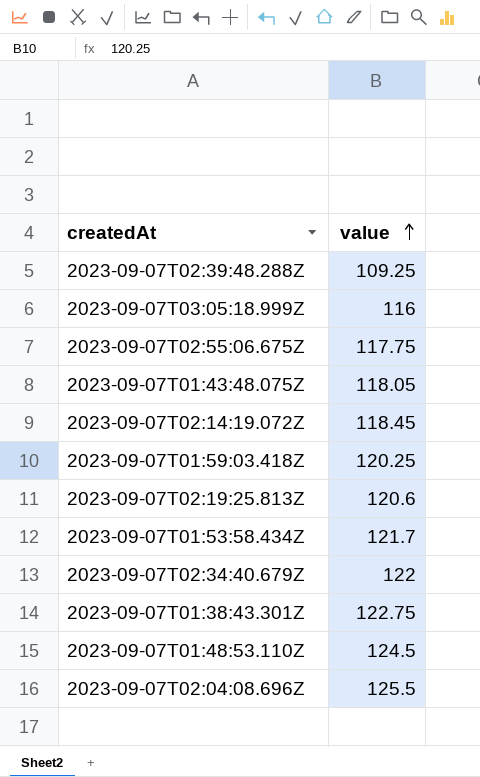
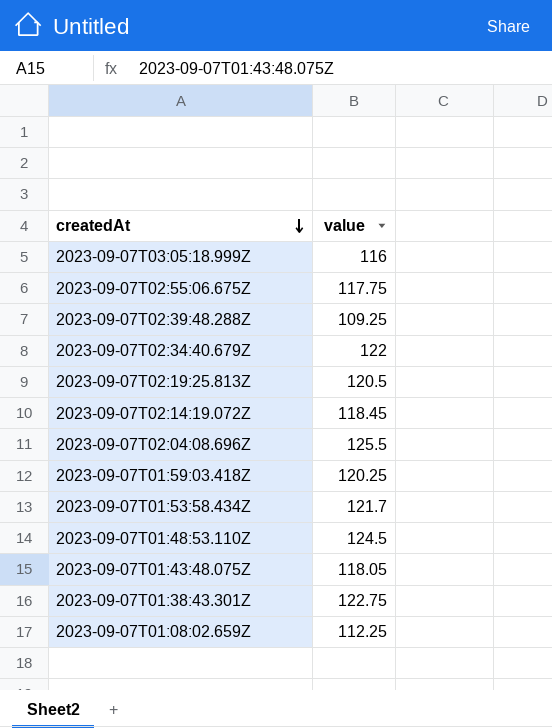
row order: value ascending -> createdAt descending
2023-09-07T02:19:25.813Z | value: 120.6 -> 120.5
row 2023-09-07T01:08:02.659Z: none -> 112.25

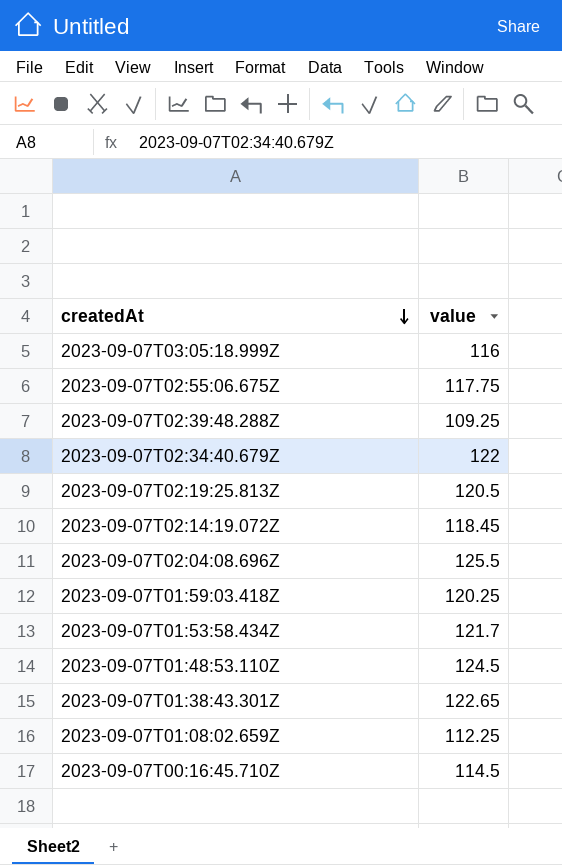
row 2023-09-07T01:43:48.075Z: 118.05 -> none
2023-09-07T01:38:43.301Z | value: 122.75 -> 122.65
row 2023-09-07T00:16:45.710Z: none -> 114.5

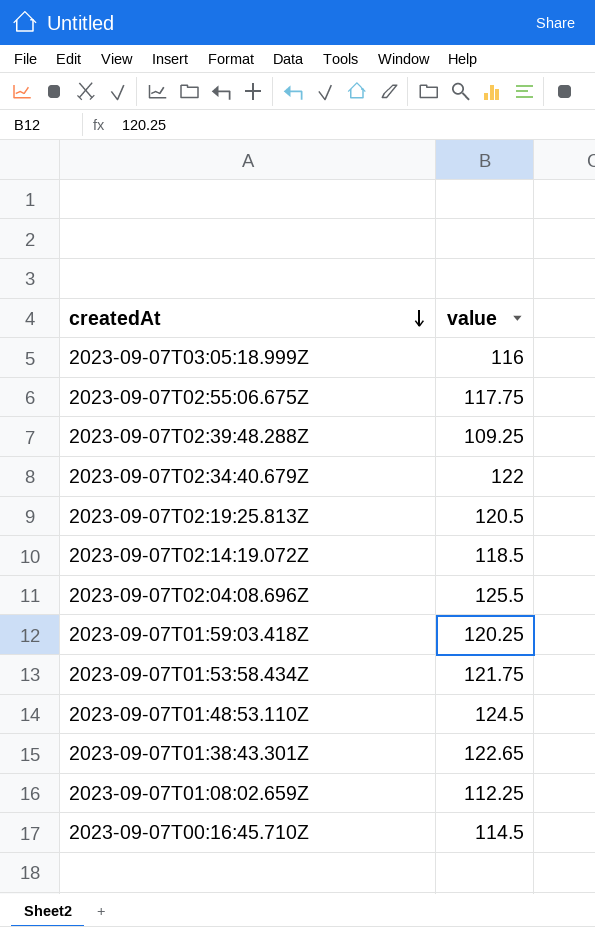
2023-09-07T02:14:19.072Z | value: 118.45 -> 118.5
2023-09-07T01:53:58.434Z | value: 121.7 -> 121.75

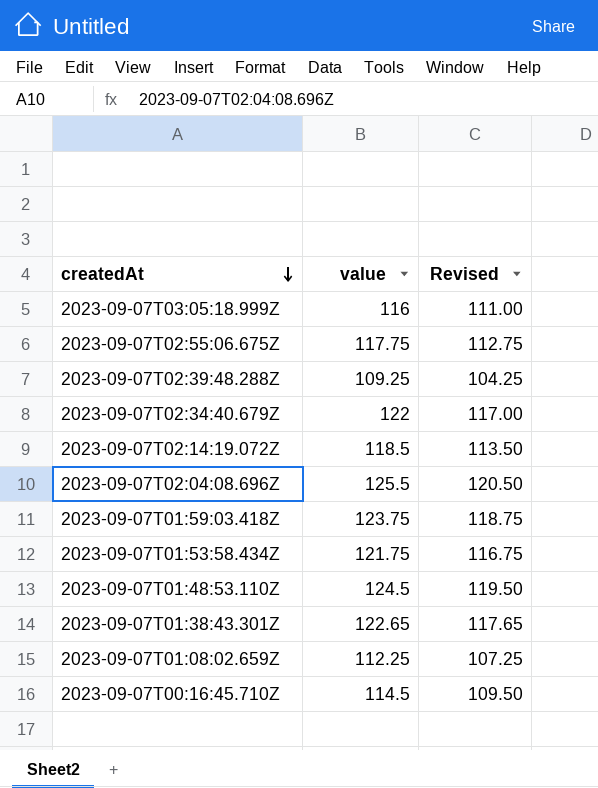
column Revised | formula: none -> [value] - 5
row 2023-09-07T02:19:25.813Z: 120.5 -> none
2023-09-07T01:59:03.418Z | value: 120.25 -> 123.75

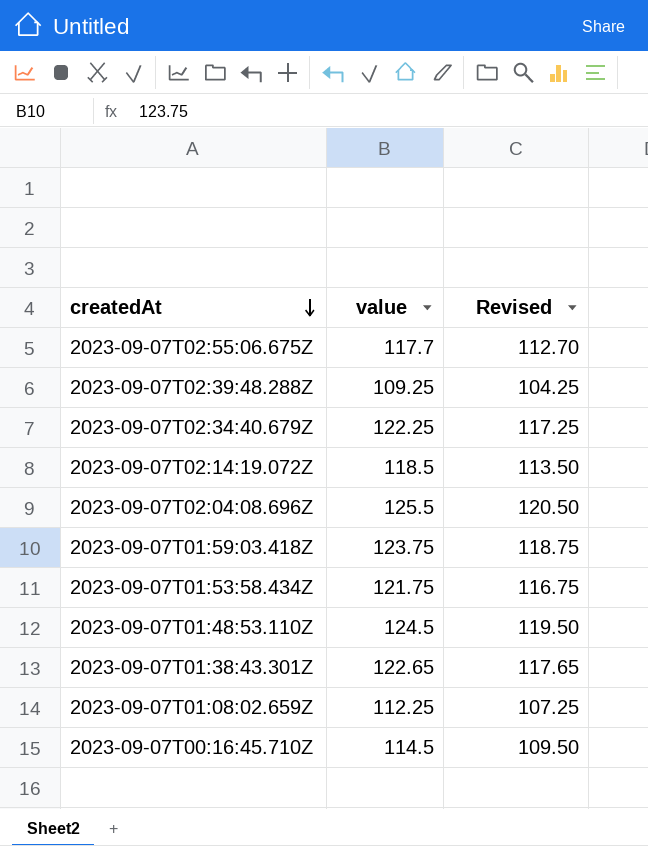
row 2023-09-07T03:05:18.999Z: 116 | 111.00 -> none
2023-09-07T02:55:06.675Z | value: 117.75 -> 117.7
2023-09-07T02:55:06.675Z | Revised: 112.75 -> 112.70
2023-09-07T02:34:40.679Z | value: 122 -> 122.25
2023-09-07T02:34:40.679Z | Revised: 117.00 -> 117.25

